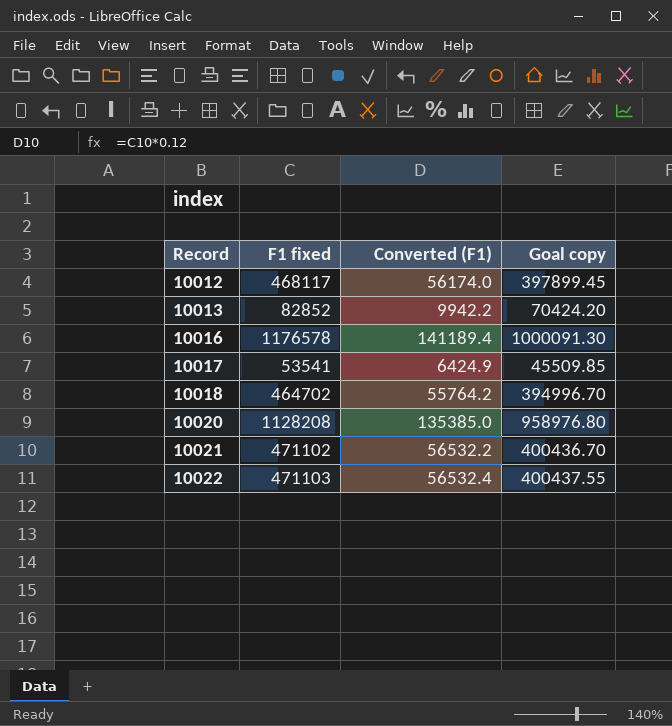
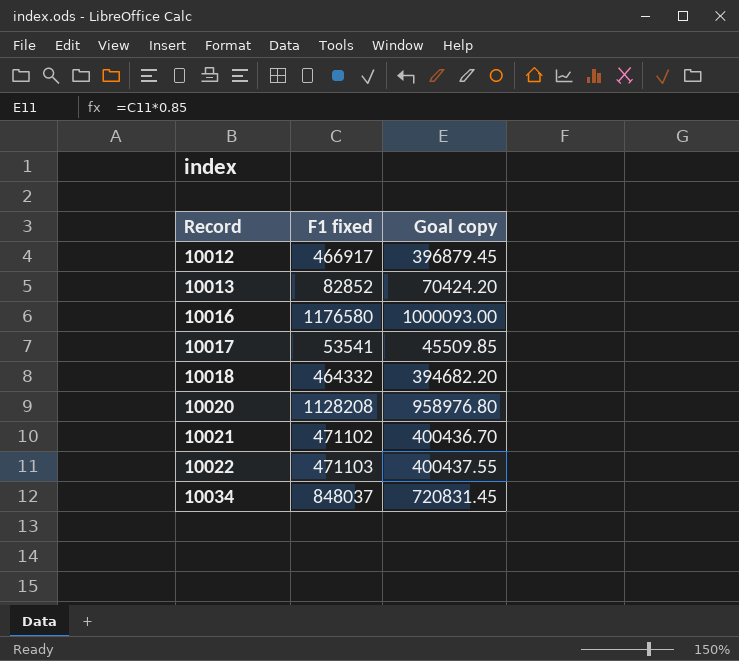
column Converted (F1) | formula: [F1 fixed] * 0.12 -> none
10012 | F1 fixed: 468117 -> 466917
10012 | Goal copy: 397899.45 -> 396879.45
10016 | F1 fixed: 1176578 -> 1176580
10016 | Goal copy: 1000091.30 -> 1000093.00
10018 | F1 fixed: 464702 -> 464332
10018 | Goal copy: 394996.70 -> 394682.20
row 10034: none -> 848037 | 720831.45

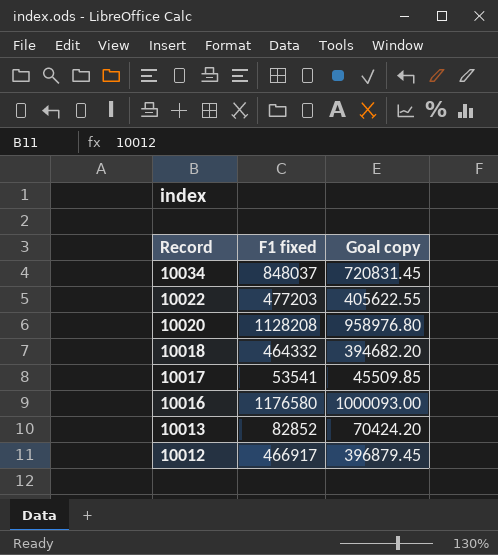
row order: Record ascending -> Record descending
row 10021: 471102 | 400436.70 -> none
10022 | F1 fixed: 471103 -> 477203
10022 | Goal copy: 400437.55 -> 405622.55

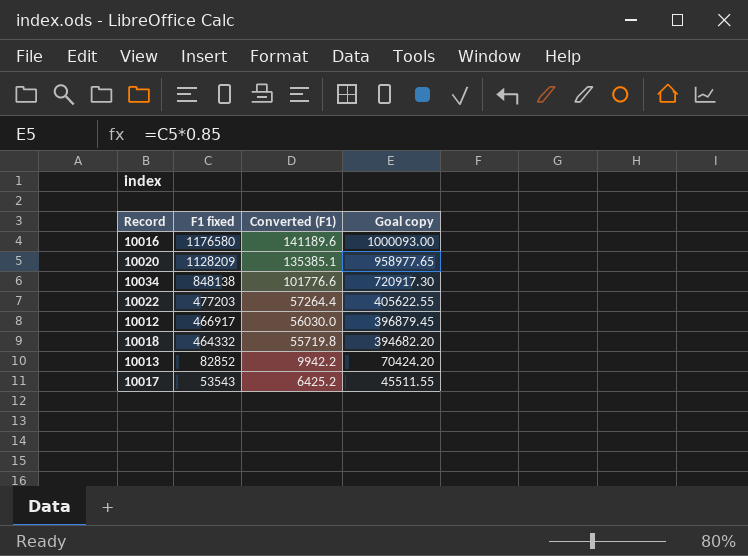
row order: Record descending -> F1 fixed descending
column Converted (F1) | formula: none -> [F1 fixed] * 0.12
10020 | F1 fixed: 1128208 -> 1128209
10020 | Goal copy: 958976.80 -> 958977.65
10034 | F1 fixed: 848037 -> 848138
10034 | Goal copy: 720831.45 -> 720917.30
10017 | F1 fixed: 53541 -> 53543
10017 | Goal copy: 45509.85 -> 45511.55

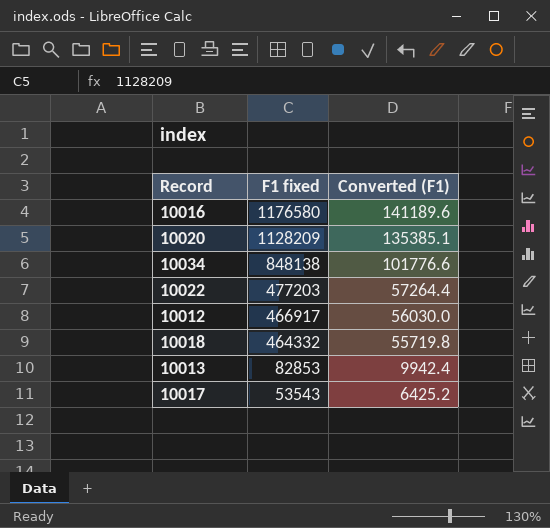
column Goal copy | formula: [F1 fixed] * 0.85 -> none
10013 | F1 fixed: 82852 -> 82853
10013 | Converted (F1): 9942.2 -> 9942.4

